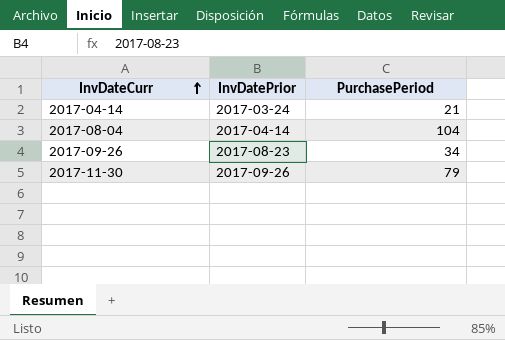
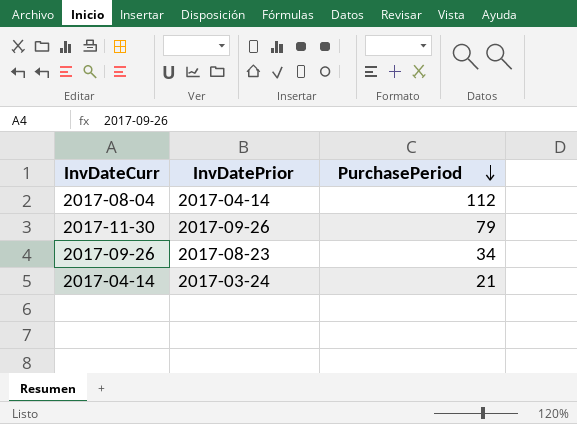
row order: InvDateCurr ascending -> PurchasePeriod descending
2017-08-04 | PurchasePeriod: 104 -> 112

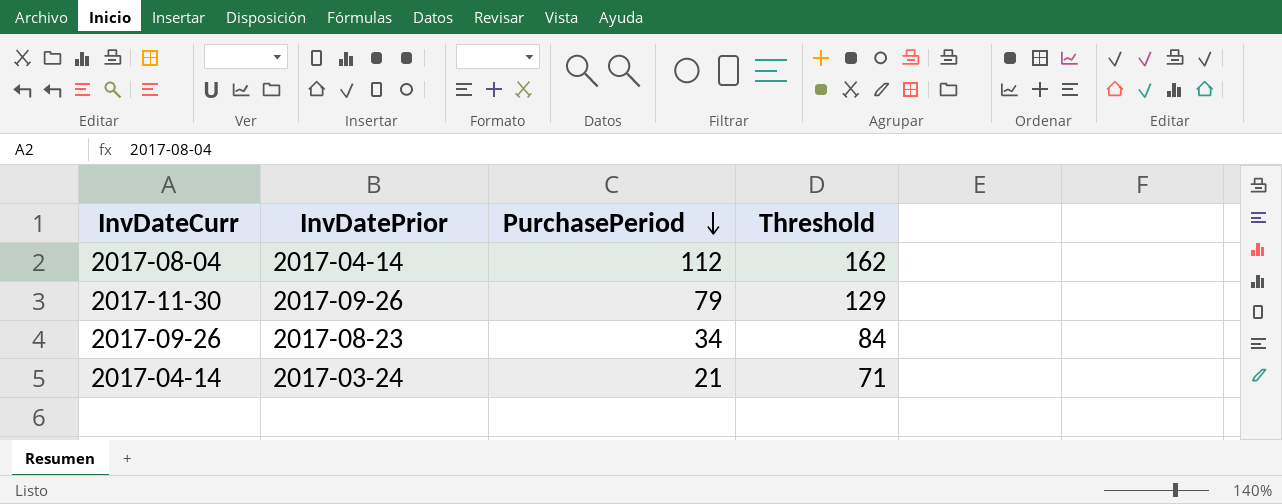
column Threshold | formula: none -> [PurchasePeriod] + 50

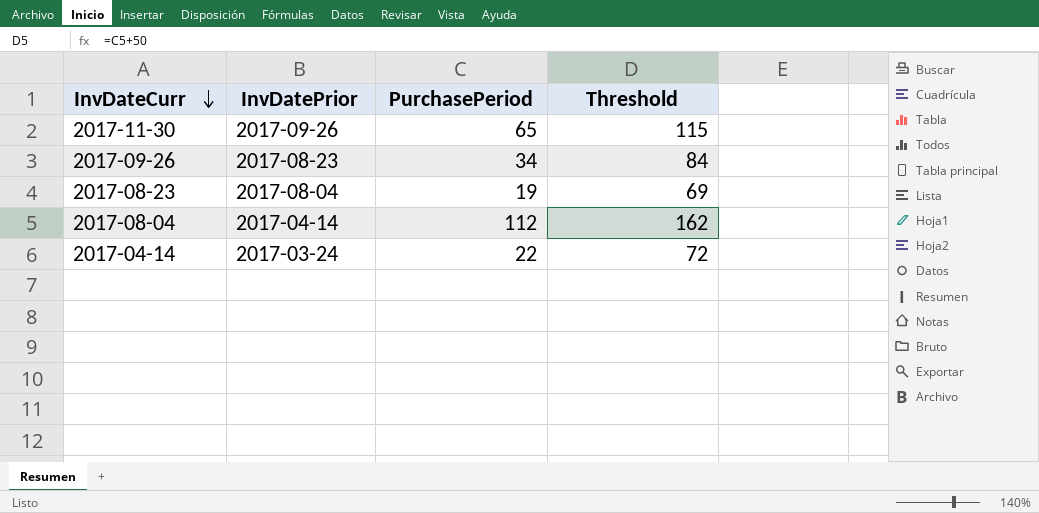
row order: PurchasePeriod descending -> InvDateCurr descending
2017-11-30 | PurchasePeriod: 79 -> 65
2017-11-30 | Threshold: 129 -> 115
row 2017-08-23: none -> 2017-08-04 | 19 | 69
2017-04-14 | PurchasePeriod: 21 -> 22
2017-04-14 | Threshold: 71 -> 72

